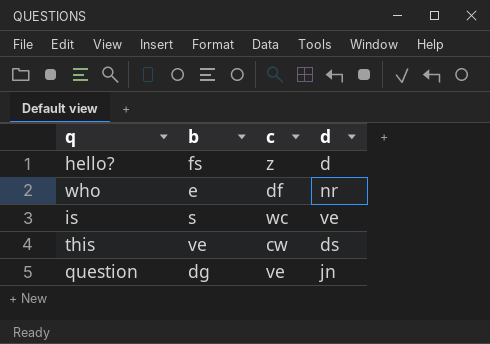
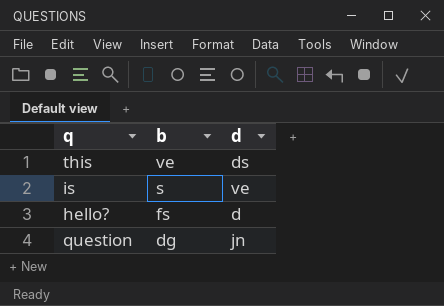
row order: none -> b descending
column c | position: 3 -> none
row who: e | df | nr -> none

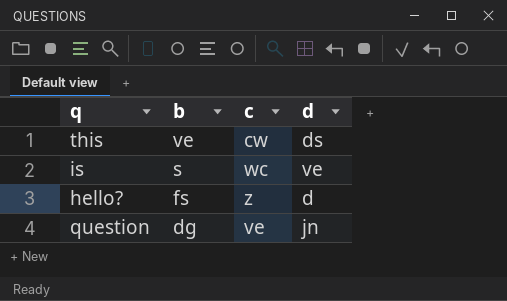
column c | position: none -> 3

